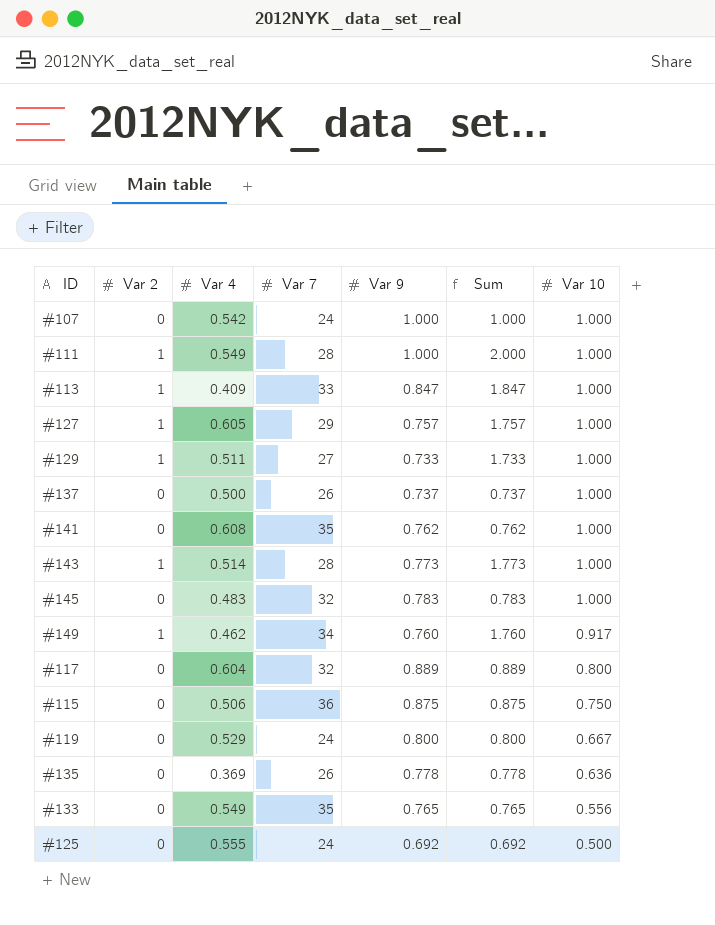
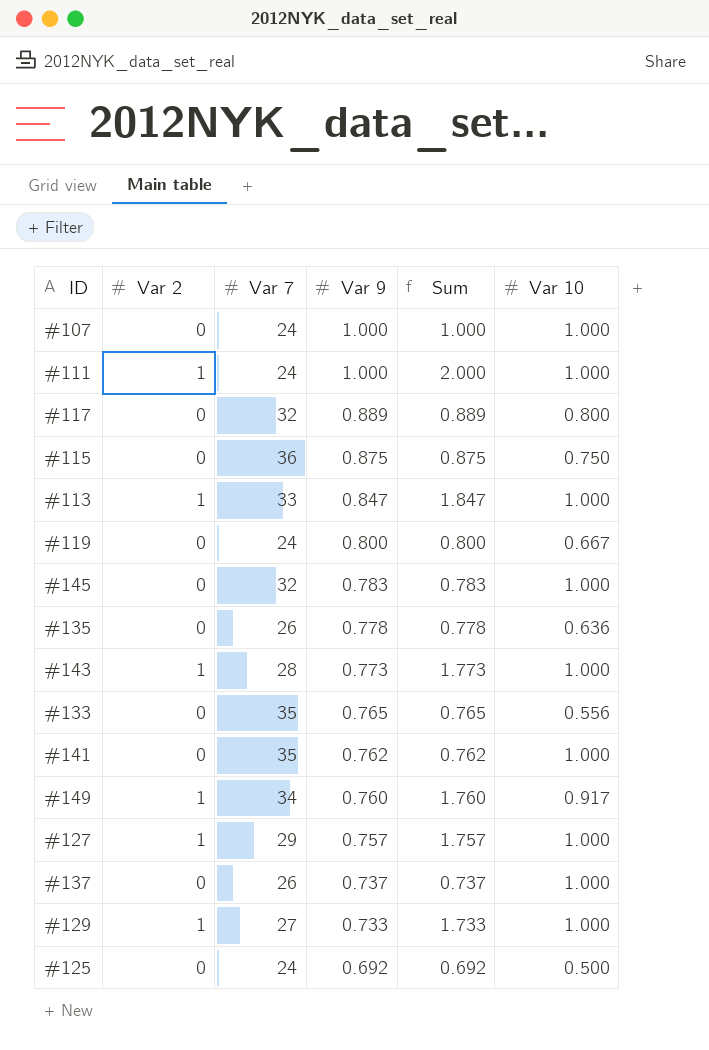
row order: Var 10 descending -> Var 9 descending
column Var 4 | position: 3 -> none
#111 | Var 7: 28 -> 24

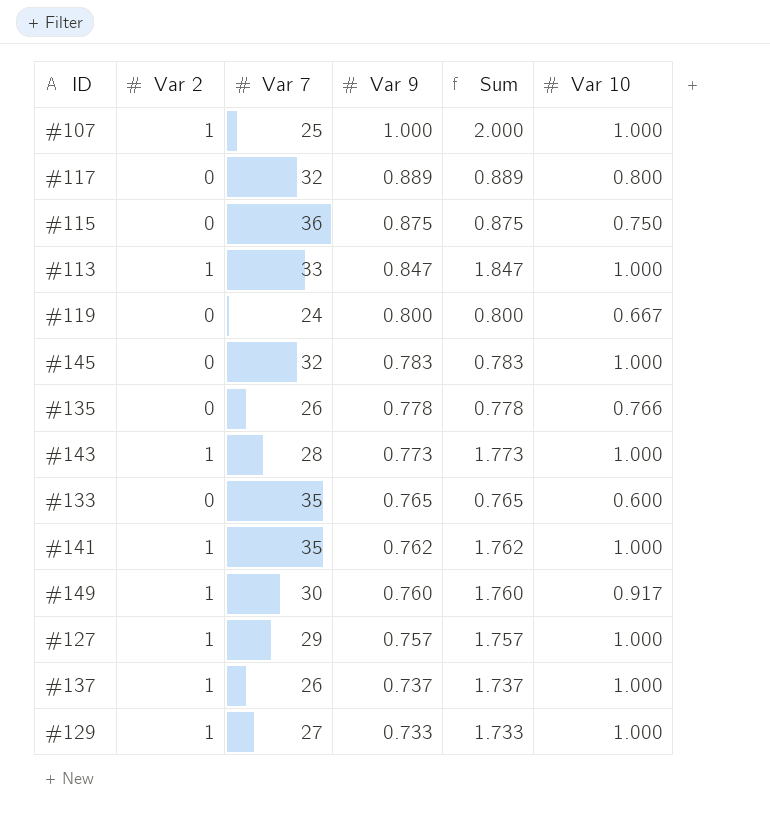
row #111: 1 | 24 | 1.000 | 2.000 | 1.000 -> none
row #125: 0 | 24 | 0.692 | 0.692 | 0.500 -> none
#107 | Var 2: 0 -> 1
#107 | Var 7: 24 -> 25
#107 | Sum: 1.000 -> 2.000
#135 | Var 10: 0.636 -> 0.766
#133 | Var 10: 0.556 -> 0.600
#141 | Var 2: 0 -> 1
#141 | Sum: 0.762 -> 1.762
#149 | Var 7: 34 -> 30
#137 | Var 2: 0 -> 1
#137 | Sum: 0.737 -> 1.737

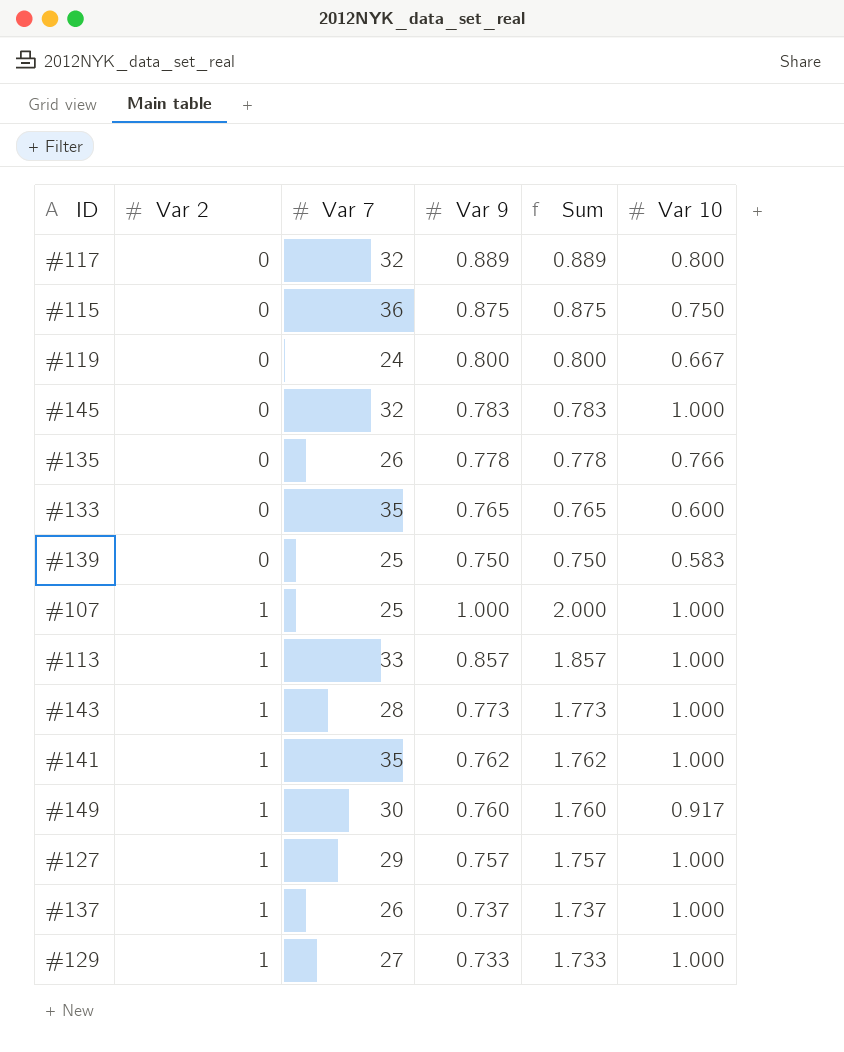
row order: Var 9 descending -> Var 2 ascending
row #139: none -> 0 | 25 | 0.750 | 0.750 | 0.583
#113 | Var 9: 0.847 -> 0.857
#113 | Sum: 1.847 -> 1.857

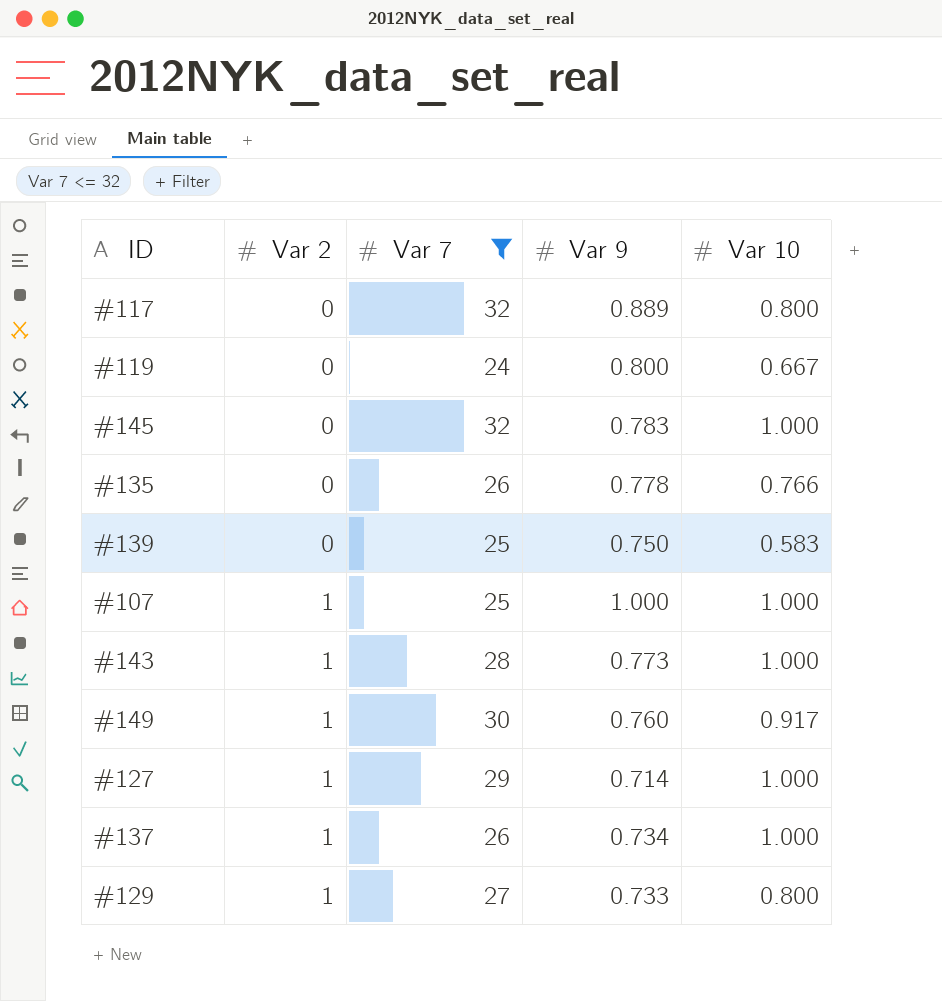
filter: none -> Var 7 <= 32
column Sum | formula: [Var 2] + [Var 9] -> none
#127 | Var 9: 0.757 -> 0.714
#137 | Var 9: 0.737 -> 0.734
#129 | Var 10: 1.000 -> 0.800

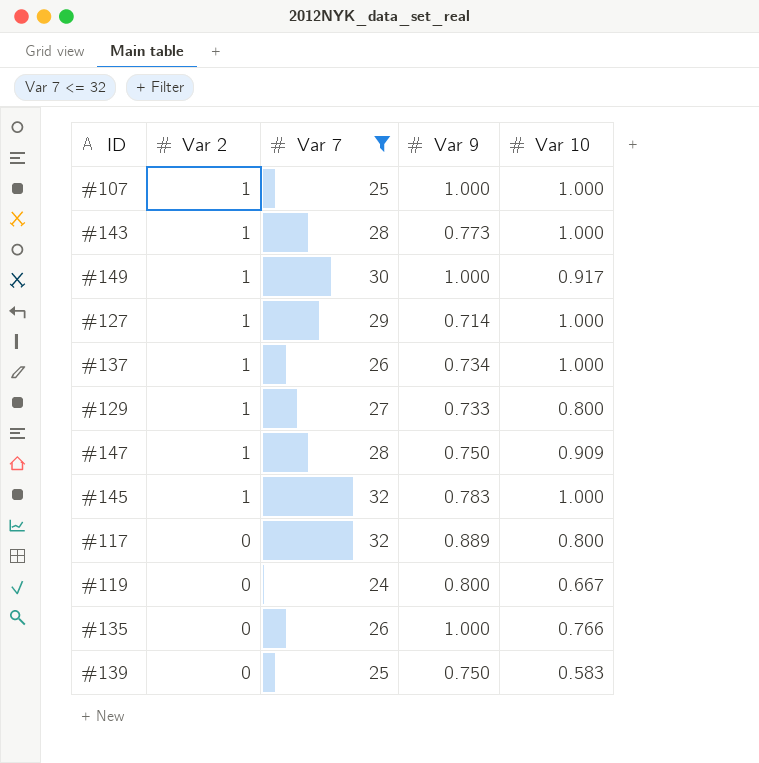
row order: Var 2 ascending -> Var 2 descending
#149 | Var 9: 0.760 -> 1.000
row #147: none -> 1 | 28 | 0.750 | 0.909
#145 | Var 2: 0 -> 1
#135 | Var 9: 0.778 -> 1.000

